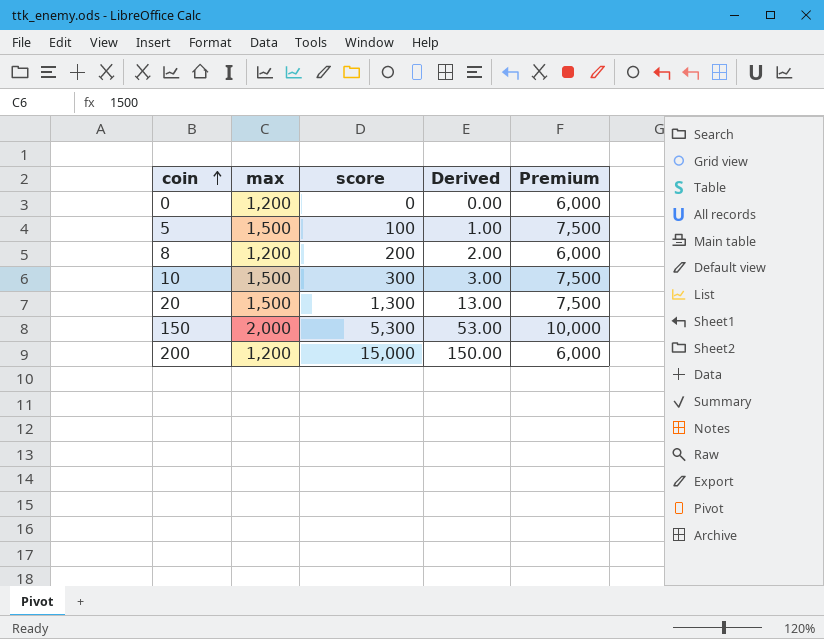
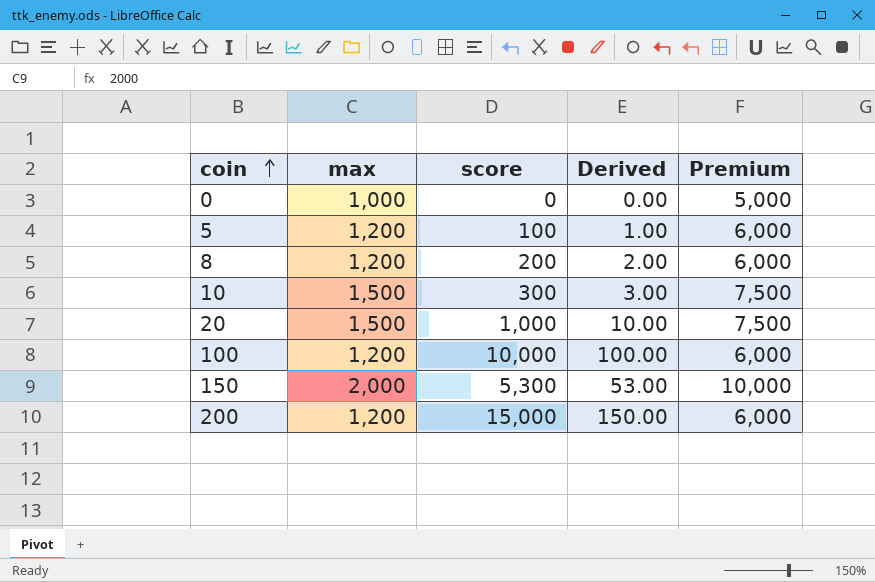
0 | max: 1,200 -> 1,000
0 | Premium: 6,000 -> 5,000
5 | max: 1,500 -> 1,200
5 | Premium: 7,500 -> 6,000
20 | score: 1,300 -> 1,000
20 | Derived: 13.00 -> 10.00
row 100: none -> 1,200 | 10,000 | 100.00 | 6,000

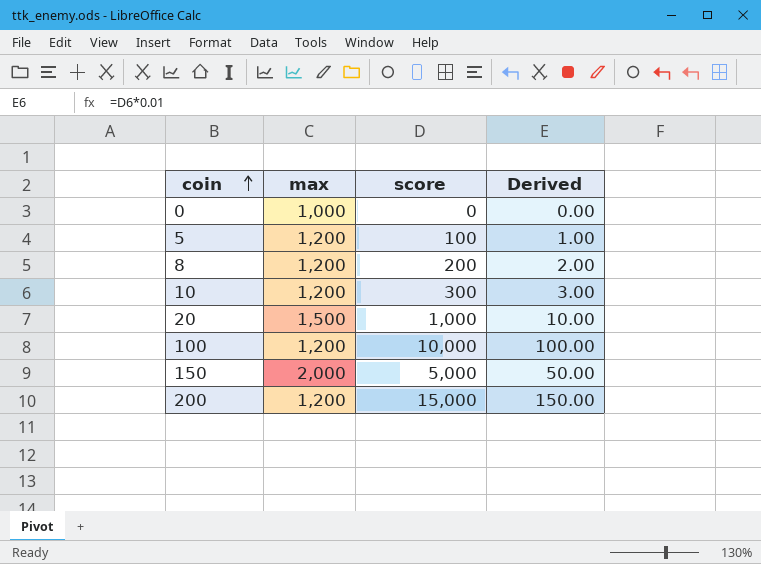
column Premium | formula: [max] * 5 -> none
10 | max: 1,500 -> 1,200
150 | score: 5,300 -> 5,000
150 | Derived: 53.00 -> 50.00

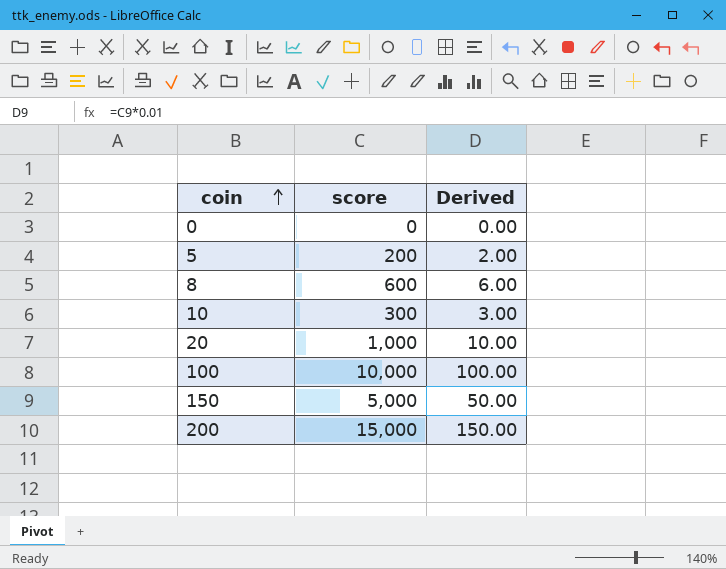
column max | position: 2 -> none
5 | score: 100 -> 200
5 | Derived: 1.00 -> 2.00
8 | score: 200 -> 600
8 | Derived: 2.00 -> 6.00

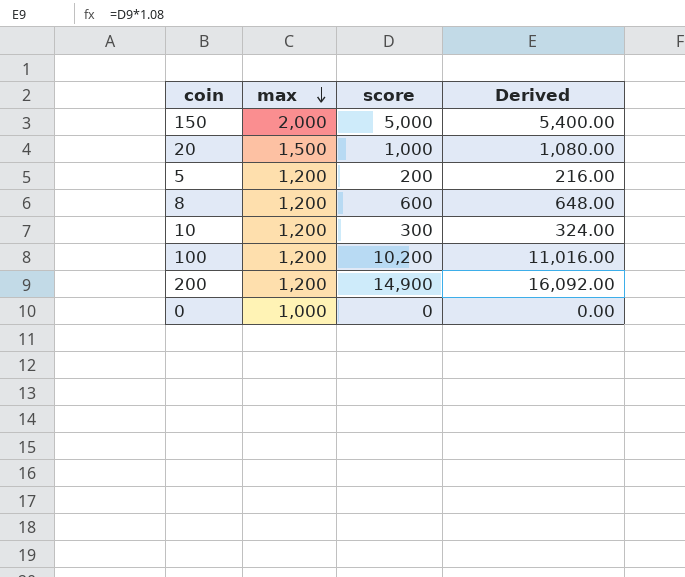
row order: coin ascending -> max descending
column max | position: none -> 2
column Derived | formula: [score] * 0.01 -> [score] * 1.08
100 | score: 10,000 -> 10,200
200 | score: 15,000 -> 14,900

